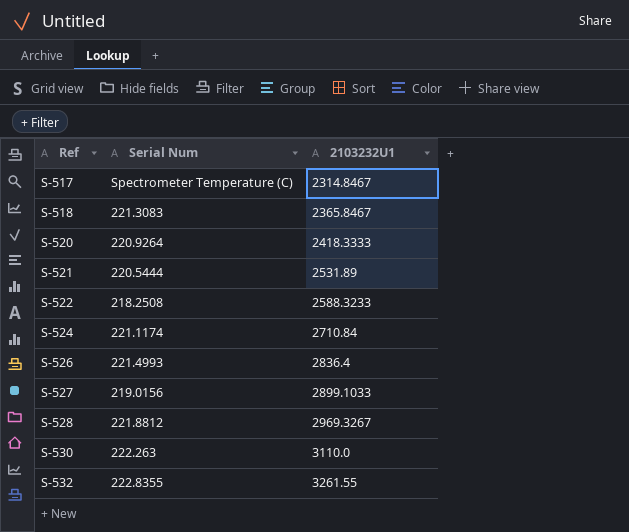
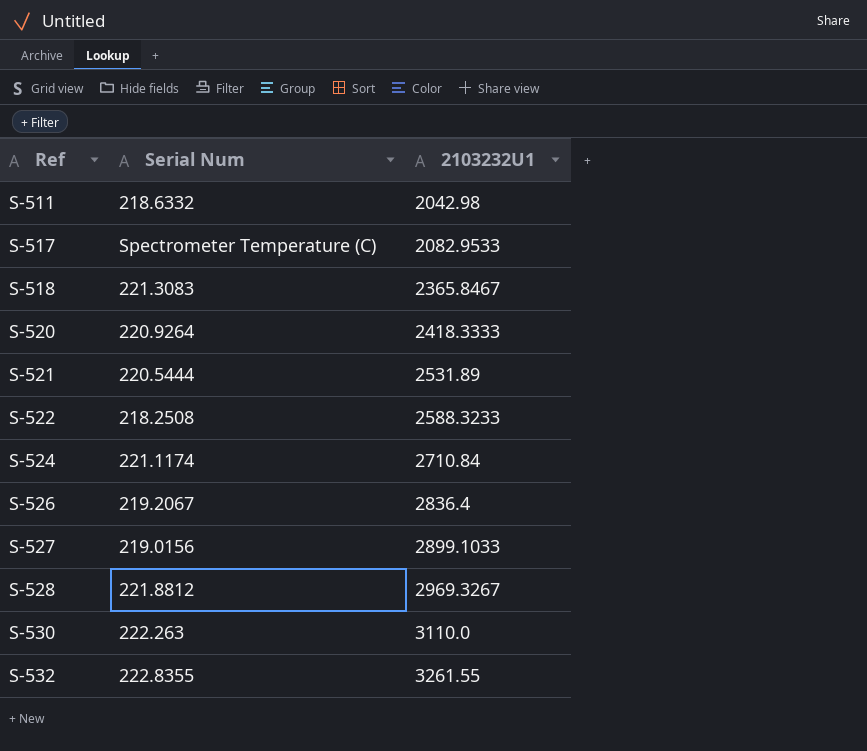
row S-511: none -> 218.6332 | 2042.98
S-517 | 2103232U1: 2314.8467 -> 2082.9533
S-526 | Serial Num: 221.4993 -> 219.2067

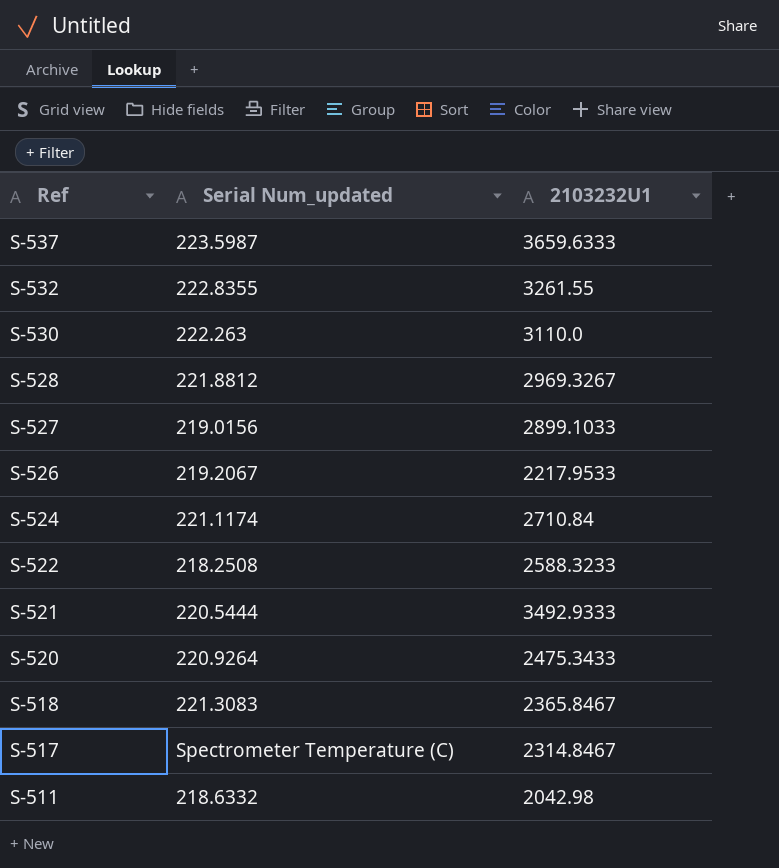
row order: Ref ascending -> Ref descending
column name: Serial Num -> Serial Num_updated
row S-537: none -> 223.5987 | 3659.6333
S-526 | 2103232U1: 2836.4 -> 2217.9533
S-521 | 2103232U1: 2531.89 -> 3492.9333
S-520 | 2103232U1: 2418.3333 -> 2475.3433
S-517 | 2103232U1: 2082.9533 -> 2314.8467

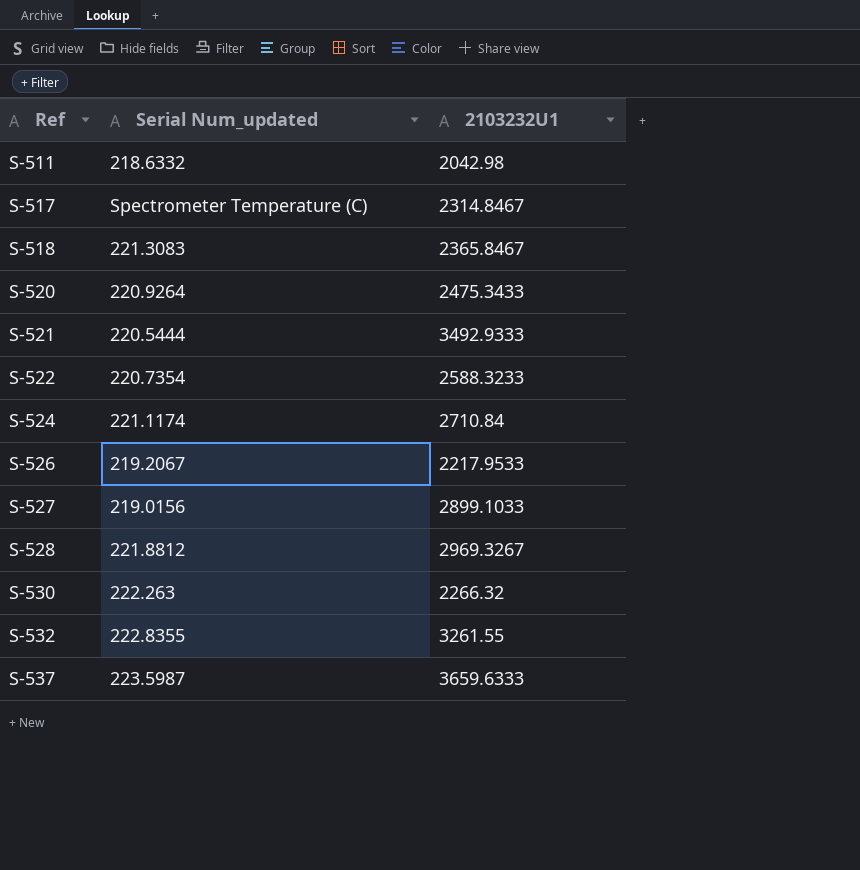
row order: Ref descending -> Ref ascending
S-522 | Serial Num_updated: 218.2508 -> 220.7354
S-530 | 2103232U1: 3110.0 -> 2266.32

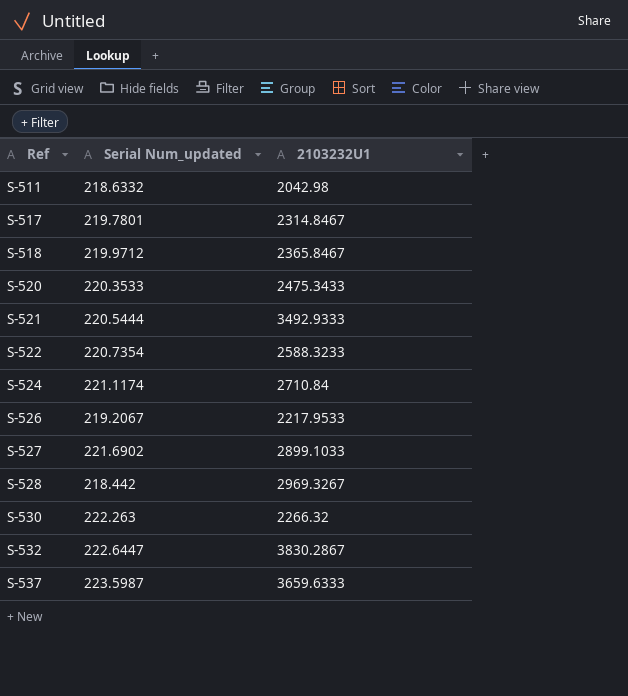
S-517 | Serial Num_updated: Spectrometer Temperature (C) -> 219.7801
S-518 | Serial Num_updated: 221.3083 -> 219.9712
S-520 | Serial Num_updated: 220.9264 -> 220.3533
S-527 | Serial Num_updated: 219.0156 -> 221.6902
S-528 | Serial Num_updated: 221.8812 -> 218.442
S-532 | Serial Num_updated: 222.8355 -> 222.6447
S-532 | 2103232U1: 3261.55 -> 3830.2867

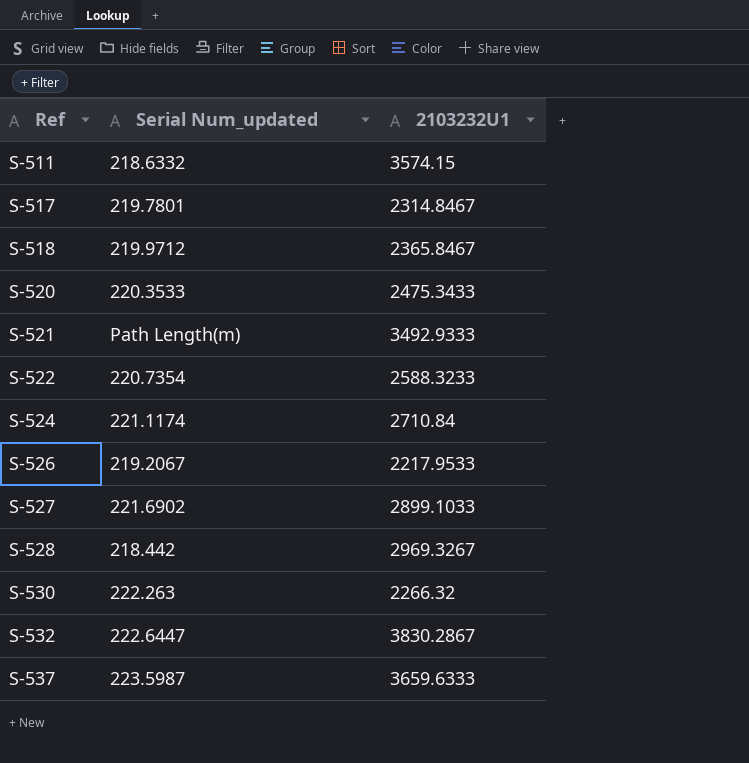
S-511 | 2103232U1: 2042.98 -> 3574.15
S-521 | Serial Num_updated: 220.5444 -> Path Length(m)

